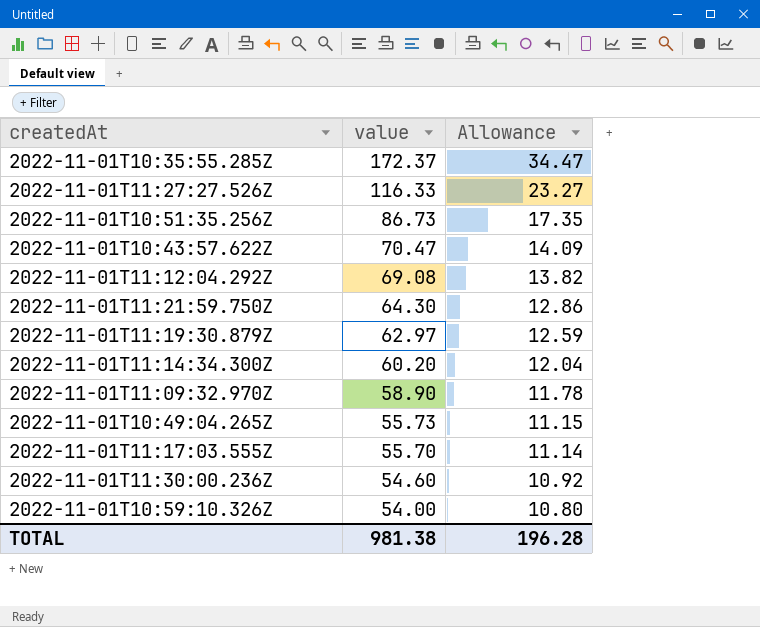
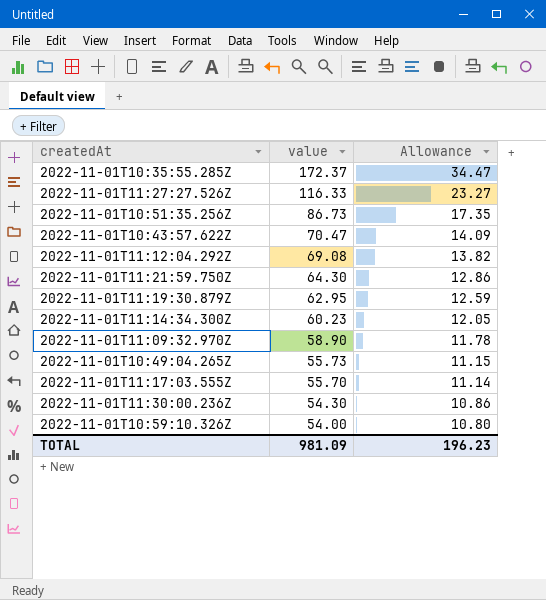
2022-11-01T11:19:30.879Z | value: 62.97 -> 62.95
2022-11-01T11:14:34.300Z | value: 60.20 -> 60.23
2022-11-01T11:14:34.300Z | Allowance: 12.04 -> 12.05
2022-11-01T11:30:00.236Z | value: 54.60 -> 54.30
2022-11-01T11:30:00.236Z | Allowance: 10.92 -> 10.86
TOTAL | value: 981.38 -> 981.09
TOTAL | Allowance: 196.28 -> 196.23

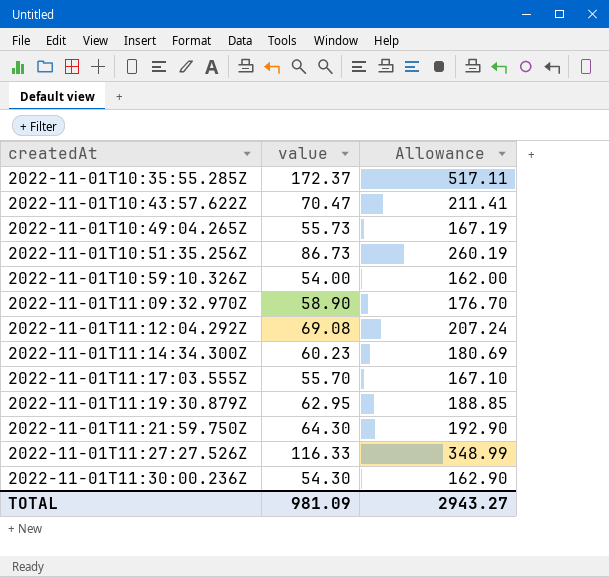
row order: value descending -> createdAt ascending
column Allowance | formula: [value] * 0.2 -> [value] * 3
TOTAL | Allowance: 196.23 -> 2943.27

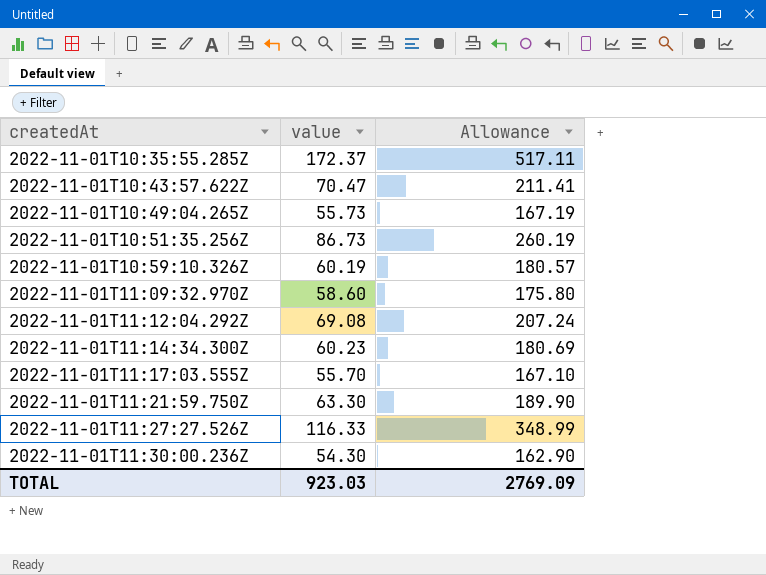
row 2022-11-01T11:19:30.879Z: 62.95 | 188.85 -> none
2022-11-01T10:59:10.326Z | value: 54.00 -> 60.19
2022-11-01T10:59:10.326Z | Allowance: 162.00 -> 180.57
2022-11-01T11:09:32.970Z | value: 58.90 -> 58.60
2022-11-01T11:09:32.970Z | Allowance: 176.70 -> 175.80
2022-11-01T11:21:59.750Z | value: 64.30 -> 63.30
2022-11-01T11:21:59.750Z | Allowance: 192.90 -> 189.90
TOTAL | value: 981.09 -> 923.03
TOTAL | Allowance: 2943.27 -> 2769.09

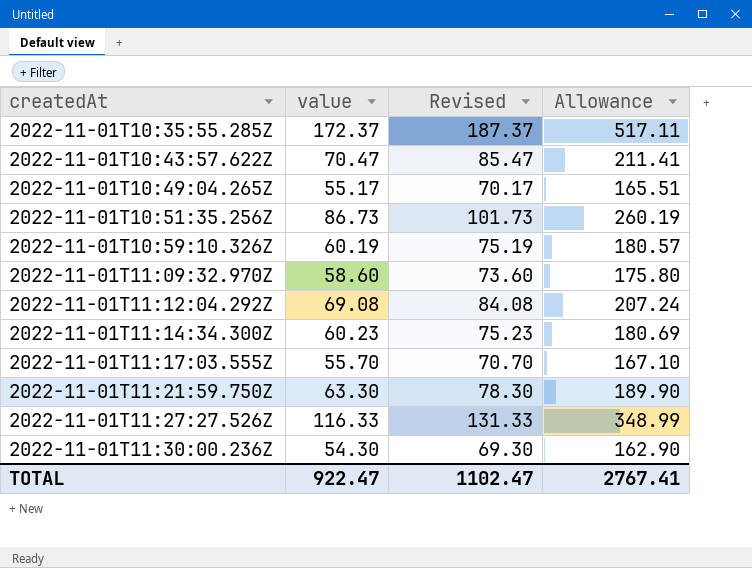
column Revised | formula: none -> [value] + 15
2022-11-01T10:49:04.265Z | value: 55.73 -> 55.17
2022-11-01T10:49:04.265Z | Allowance: 167.19 -> 165.51
TOTAL | value: 923.03 -> 922.47
TOTAL | Allowance: 2769.09 -> 2767.41

